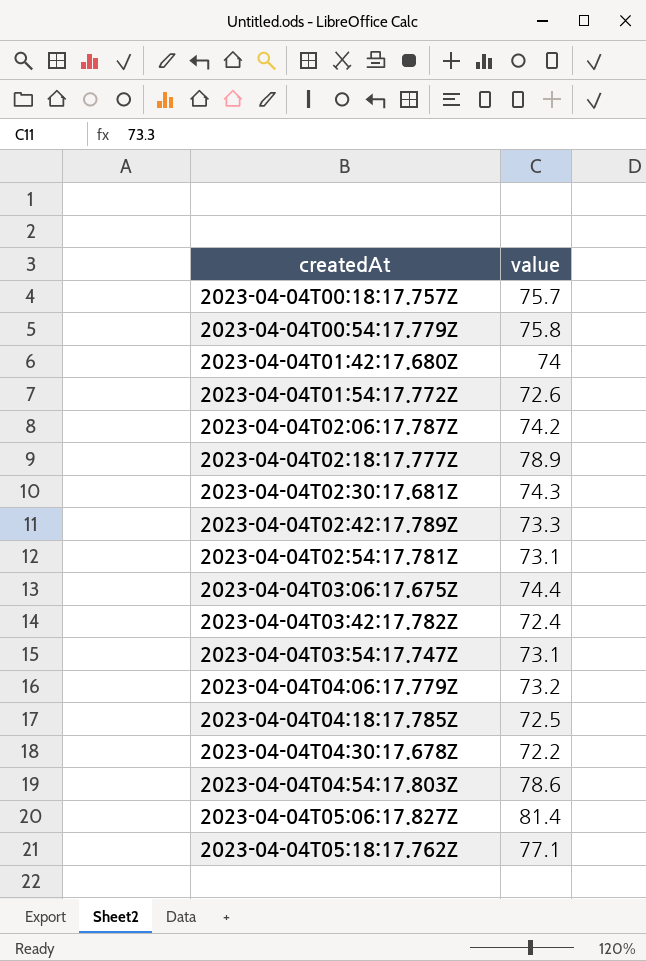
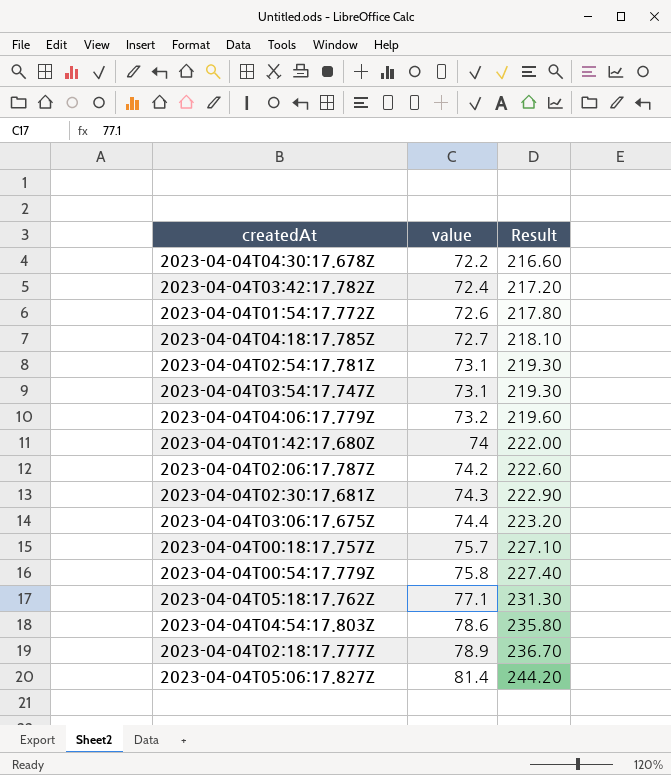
row order: createdAt ascending -> value ascending
column Result | formula: none -> [value] * 3
row 2023-04-04T02:42:17.789Z: 73.3 -> none
2023-04-04T04:18:17.785Z | value: 72.5 -> 72.7

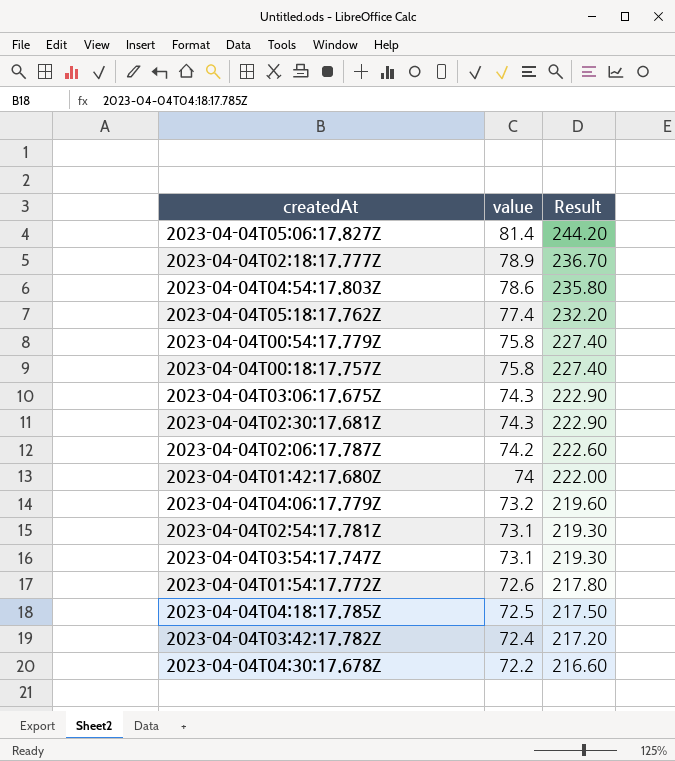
row order: value ascending -> value descending
2023-04-04T05:18:17.762Z | value: 77.1 -> 77.4
2023-04-04T05:18:17.762Z | Result: 231.30 -> 232.20
2023-04-04T00:18:17.757Z | value: 75.7 -> 75.8
2023-04-04T00:18:17.757Z | Result: 227.10 -> 227.40
2023-04-04T03:06:17.675Z | value: 74.4 -> 74.3
2023-04-04T03:06:17.675Z | Result: 223.20 -> 222.90
2023-04-04T04:18:17.785Z | value: 72.7 -> 72.5
2023-04-04T04:18:17.785Z | Result: 218.10 -> 217.50

